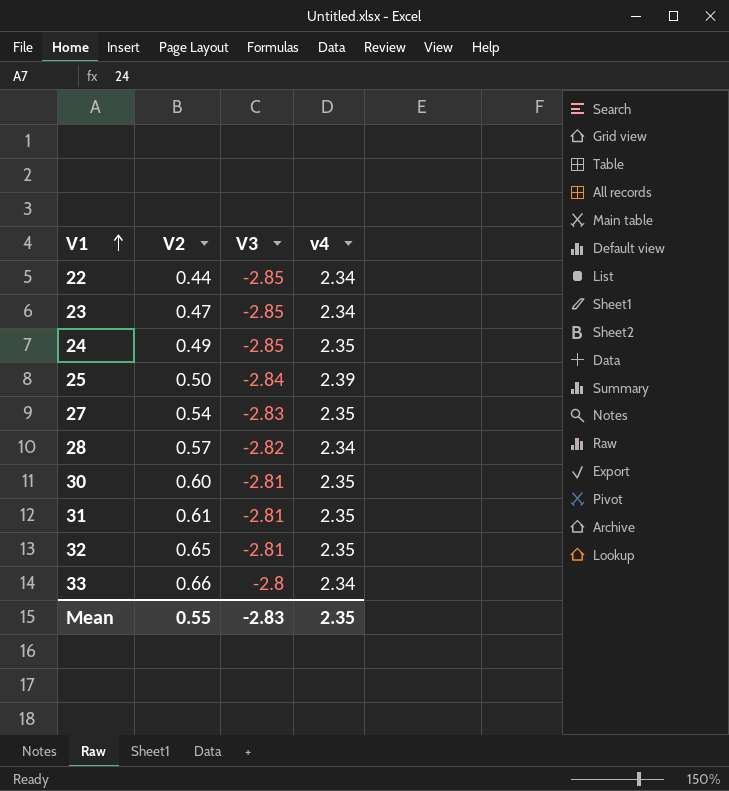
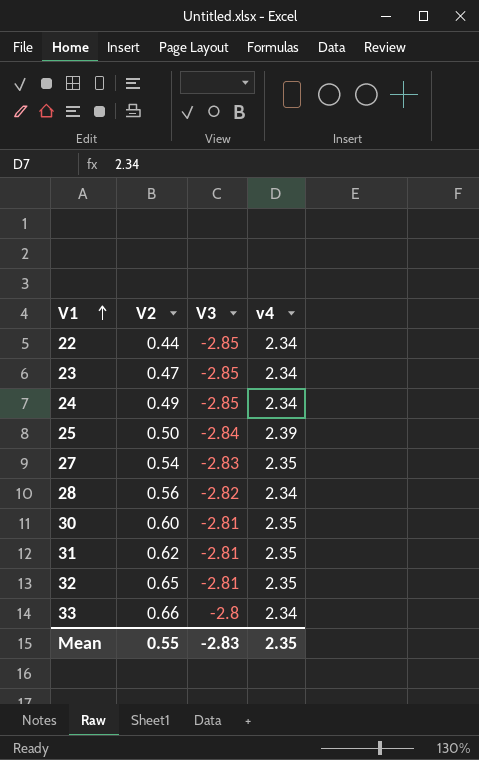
24 | v4: 2.35 -> 2.34
28 | V2: 0.57 -> 0.56
31 | V2: 0.61 -> 0.62

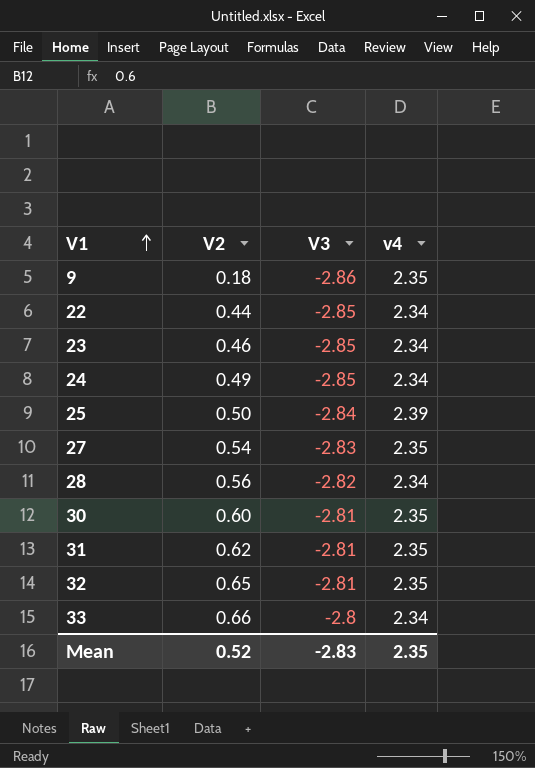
row 9: none -> 0.18 | -2.86 | 2.35
23 | V2: 0.47 -> 0.46
Mean | V2: 0.55 -> 0.52

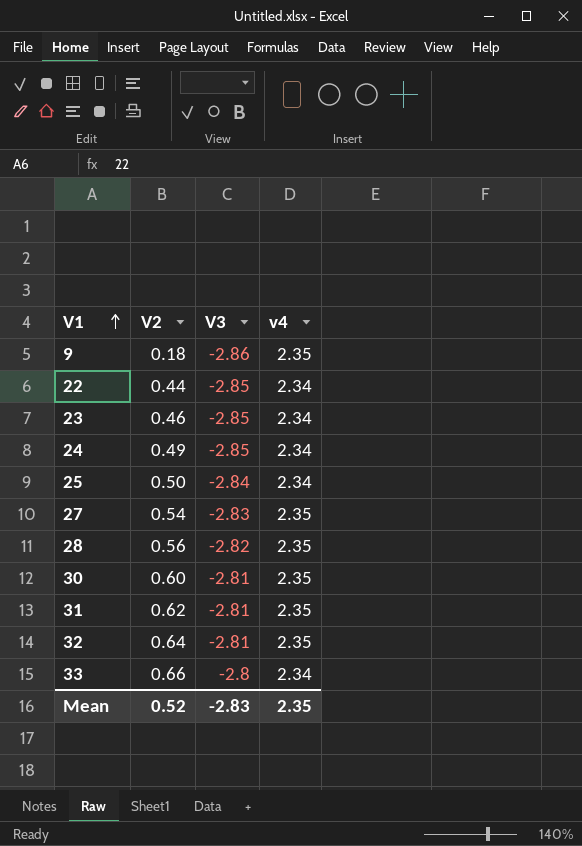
25 | v4: 2.39 -> 2.34
28 | v4: 2.34 -> 2.35
32 | V2: 0.65 -> 0.64

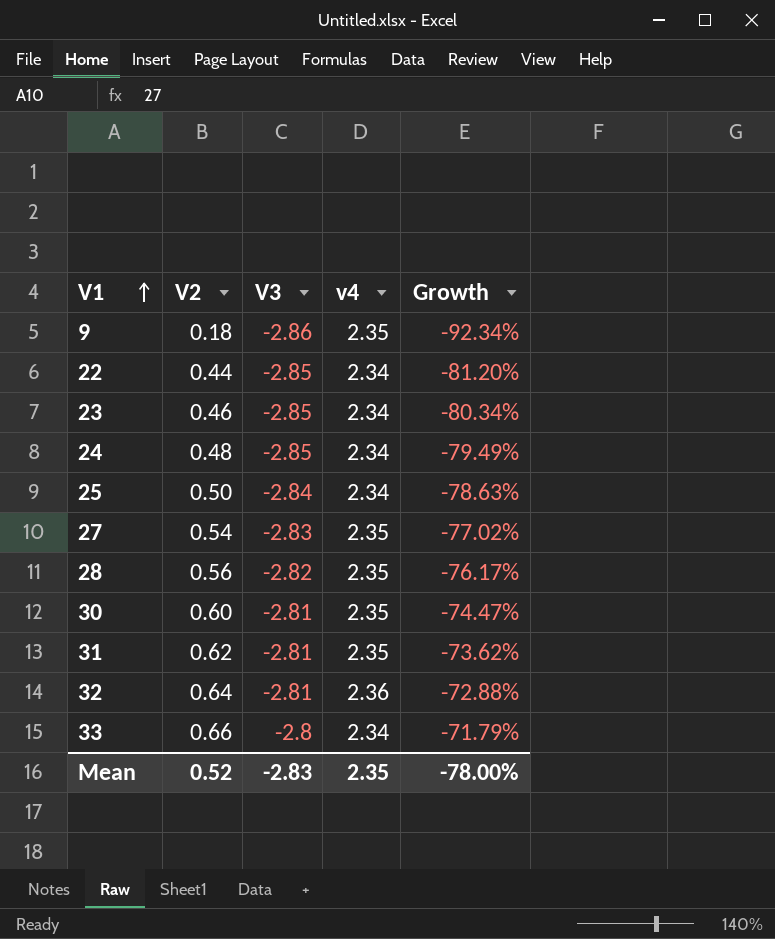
column Growth | formula: none -> ([V2] - [v4]) / [v4]
24 | V2: 0.49 -> 0.48
32 | v4: 2.35 -> 2.36

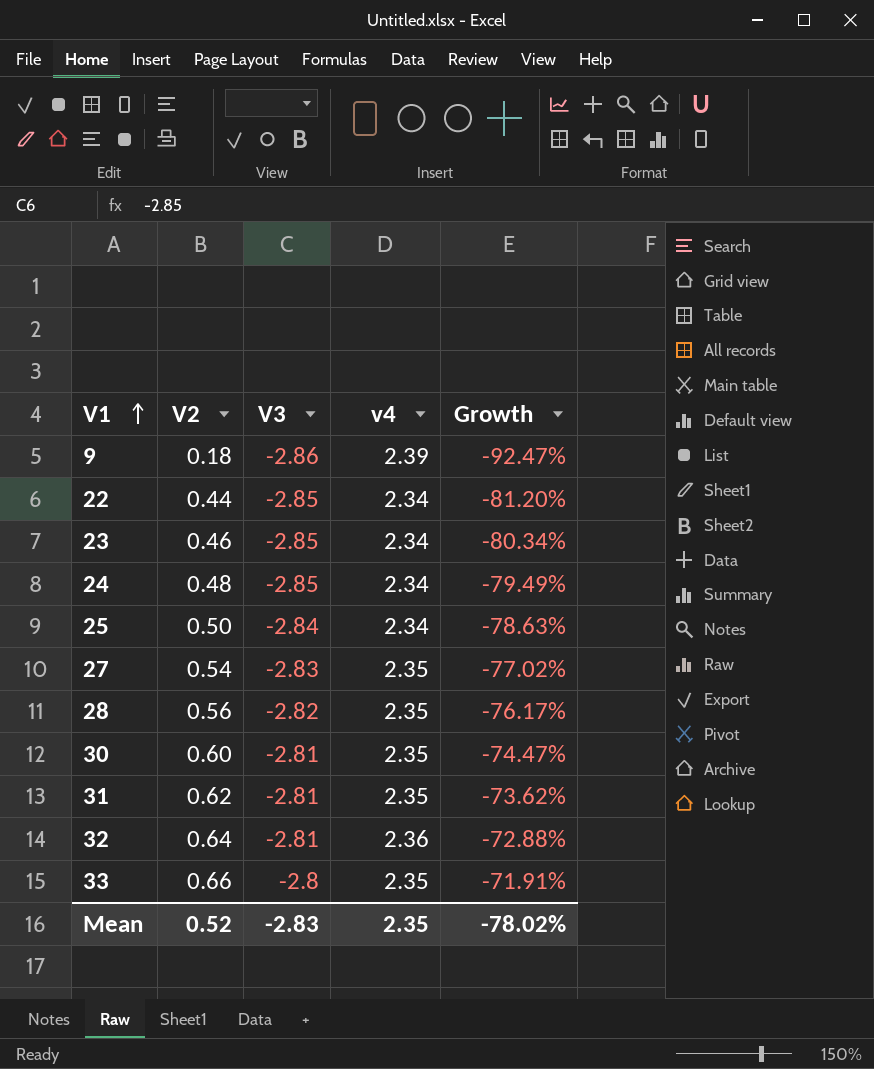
9 | v4: 2.35 -> 2.39
9 | Growth: -92.34% -> -92.47%
33 | v4: 2.34 -> 2.35
33 | Growth: -71.79% -> -71.91%
Mean | Growth: -78.00% -> -78.02%

